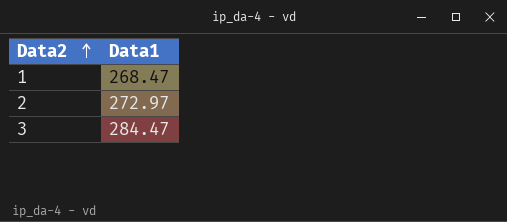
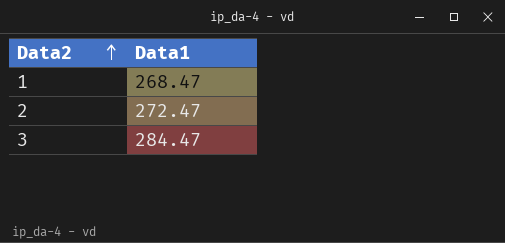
2 | Data1: 272.97 -> 272.47

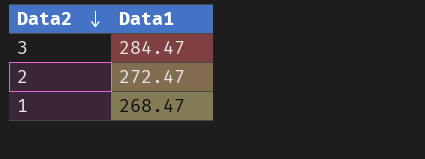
row order: Data2 ascending -> Data2 descending

